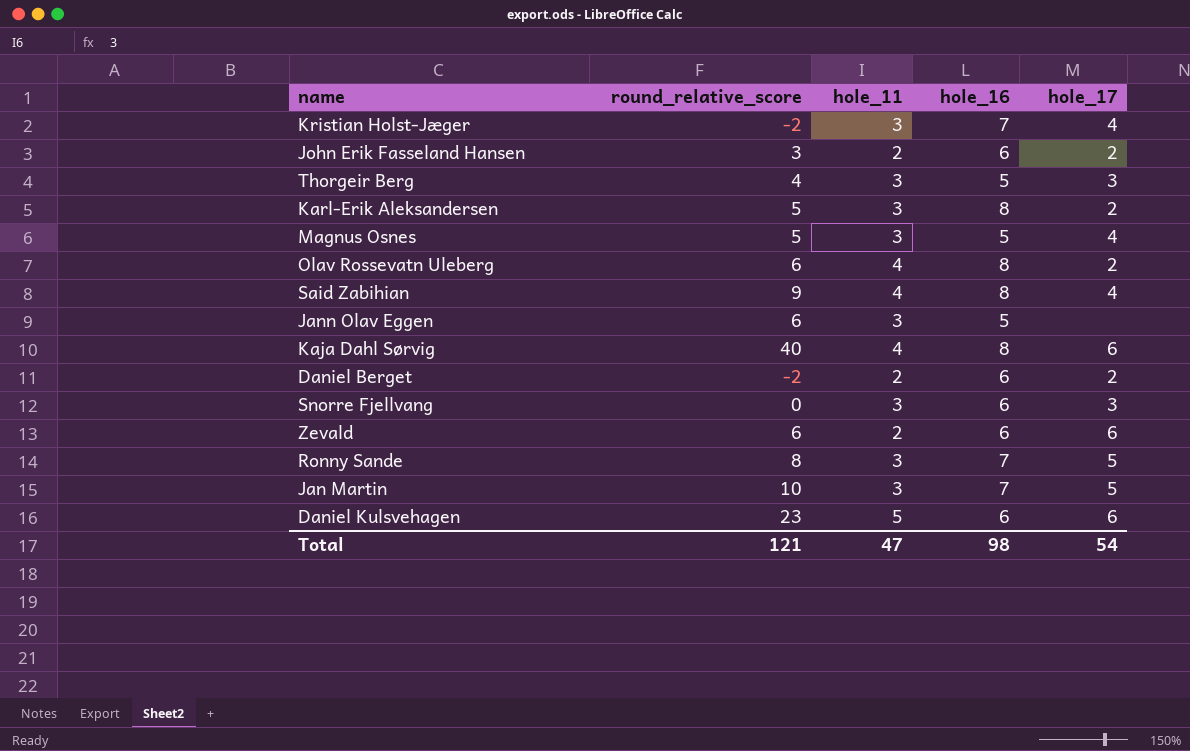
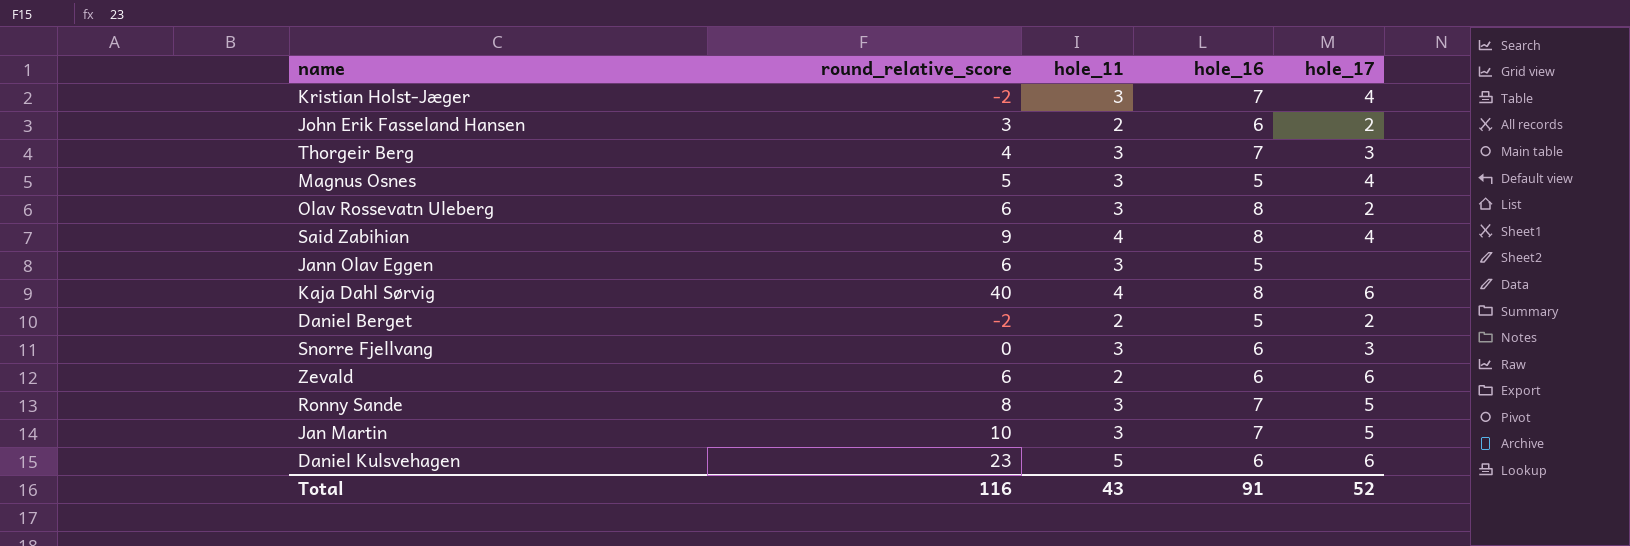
row Karl-Erik Aleksandersen: 5 | 3 | 8 | 2 -> none
Thorgeir Berg | hole_16: 5 -> 7
Olav Rossevatn Uleberg | hole_11: 4 -> 3
Daniel Berget | hole_16: 6 -> 5
Total | round_relative_score: 121 -> 116
Total | hole_11: 47 -> 43
Total | hole_16: 98 -> 91
Total | hole_17: 54 -> 52

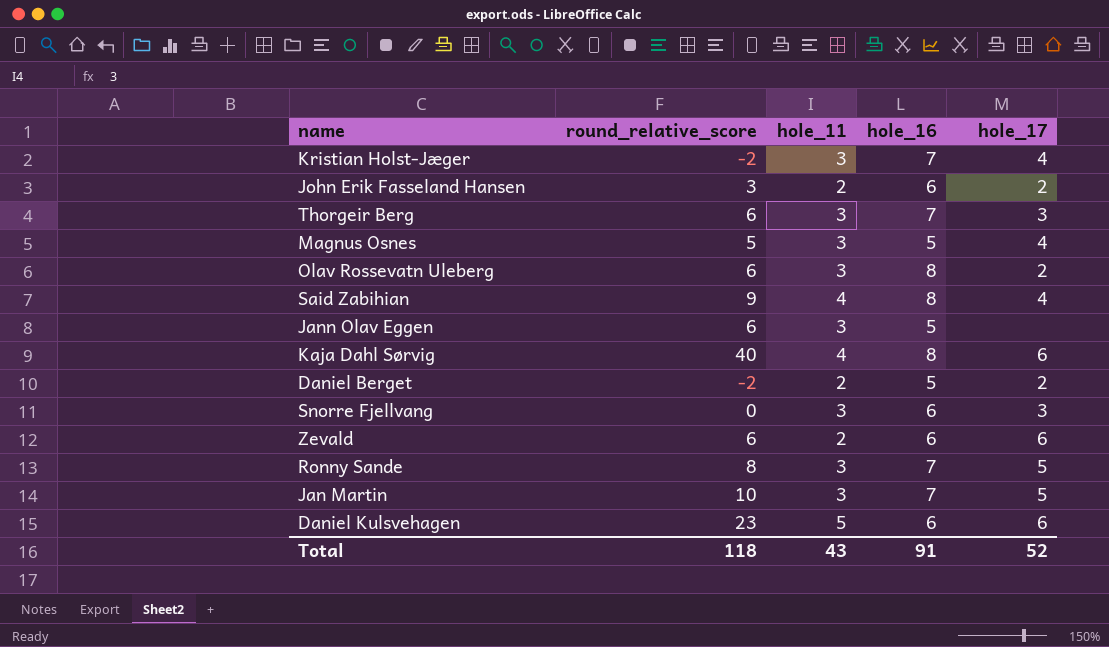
Thorgeir Berg | round_relative_score: 4 -> 6
Total | round_relative_score: 116 -> 118

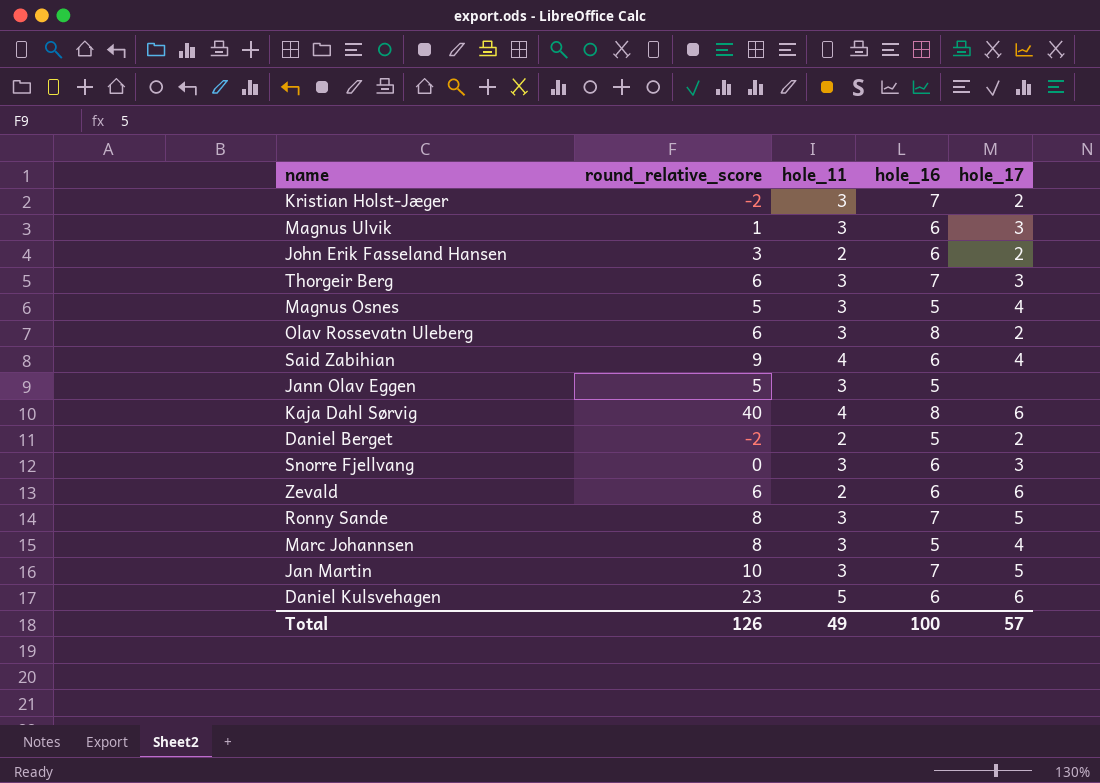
Kristian Holst-Jæger | hole_17: 4 -> 2
row Magnus Ulvik: none -> 1 | 3 | 6 | 3
Said Zabihian | hole_16: 8 -> 6
Jann Olav Eggen | round_relative_score: 6 -> 5
row Marc Johannsen: none -> 8 | 3 | 5 | 4
Total | round_relative_score: 118 -> 126
Total | hole_11: 43 -> 49
Total | hole_16: 91 -> 100
Total | hole_17: 52 -> 57

